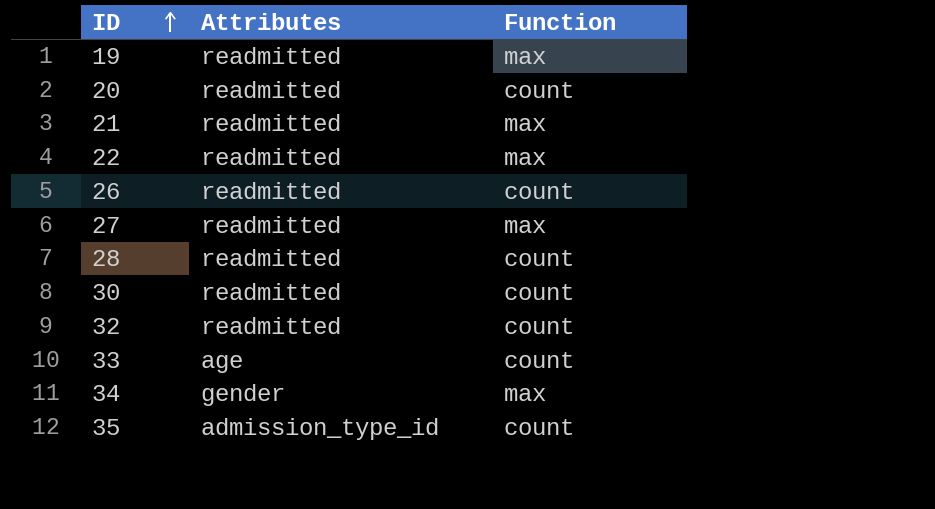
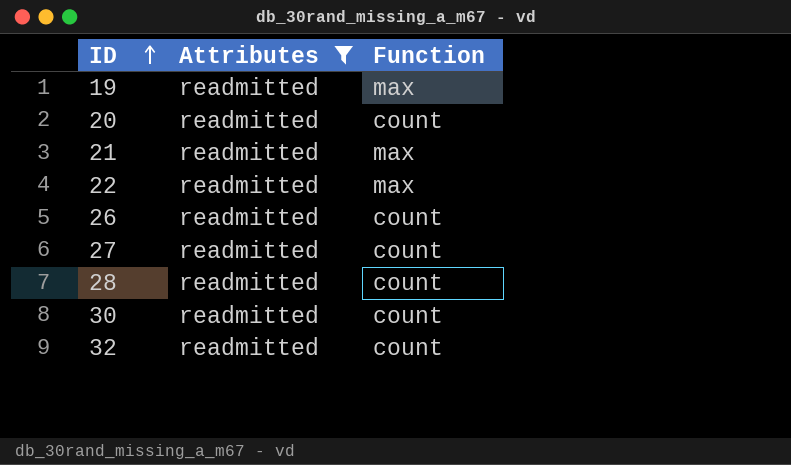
filter: none -> Attributes = readmitted
27 | Function: max -> count

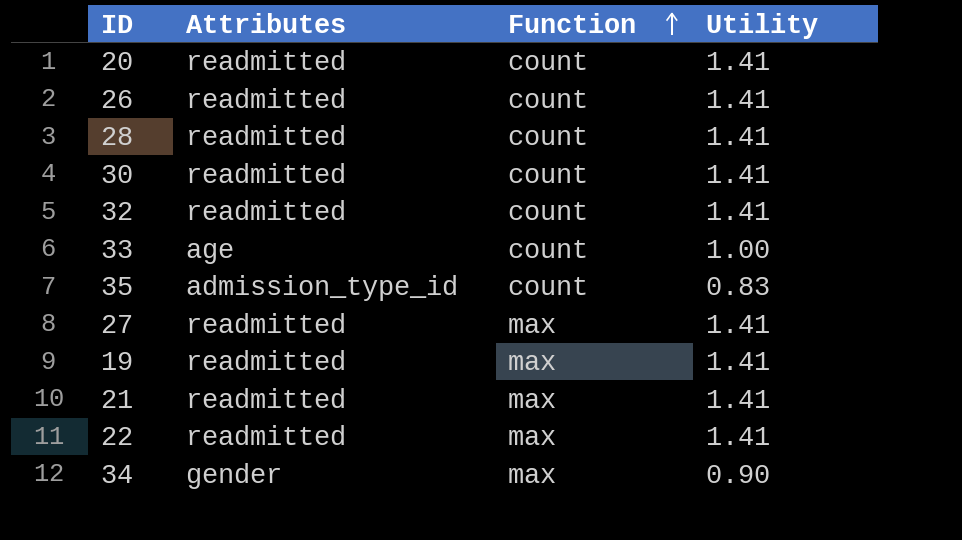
filter: Attributes = readmitted -> none
row order: ID ascending -> Function ascending
column Utility | position: none -> 4
27 | Function: count -> max

